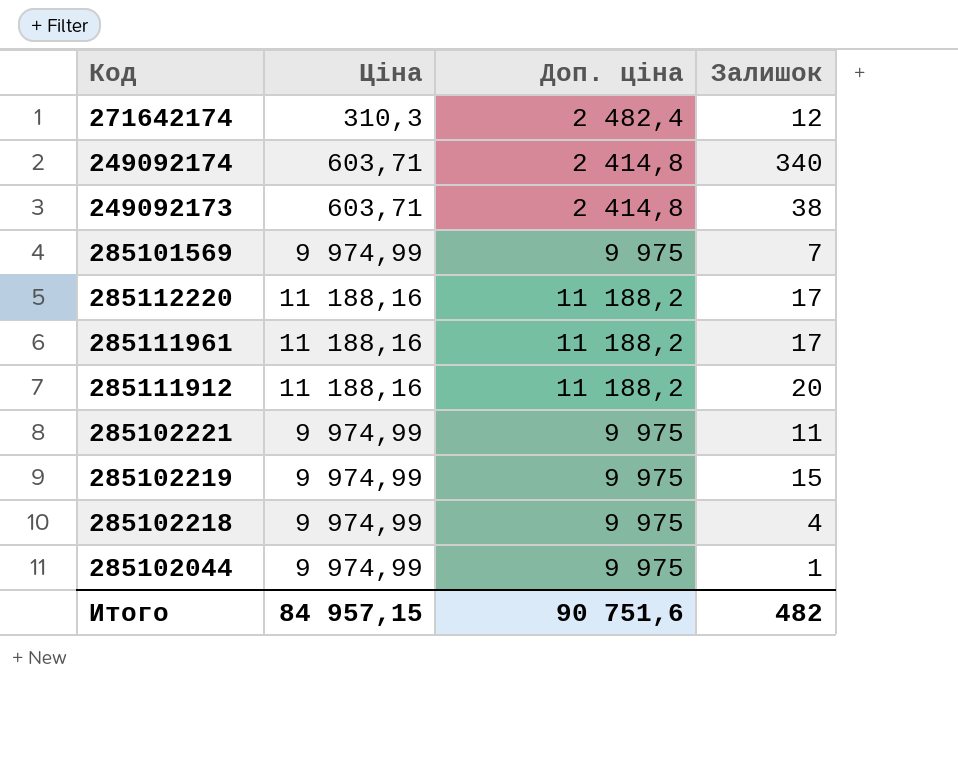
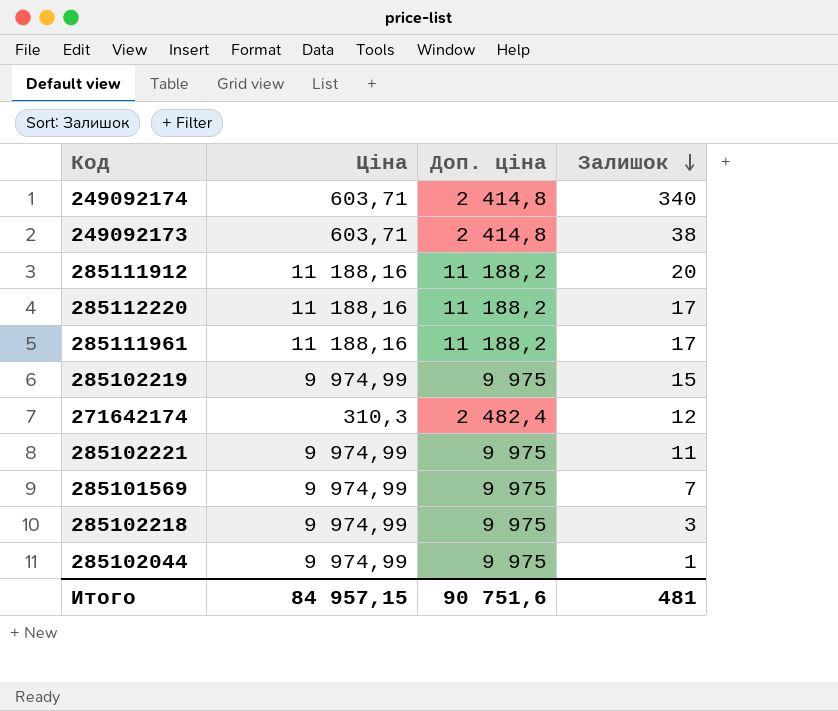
row order: none -> Залишок descending
285102218 | Залишок: 4 -> 3
Итого | Залишок: 482 -> 481

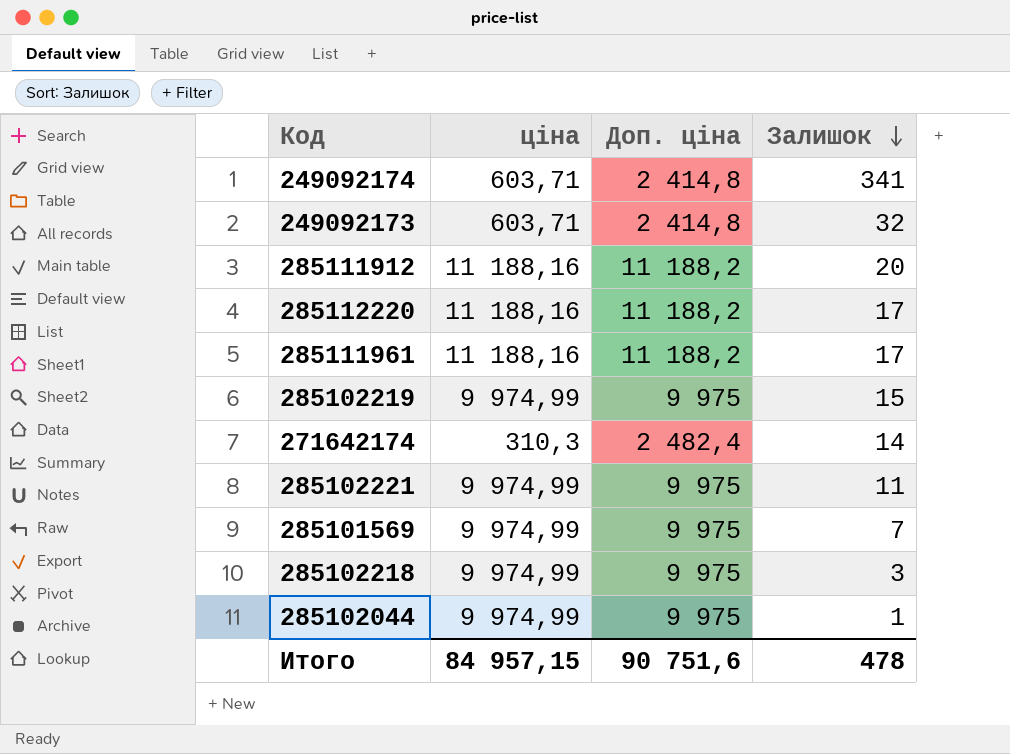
column name: Ціна -> ціна
249092174 | Залишок: 340 -> 341
249092173 | Залишок: 38 -> 32
271642174 | Залишок: 12 -> 14
Итого | Залишок: 481 -> 478

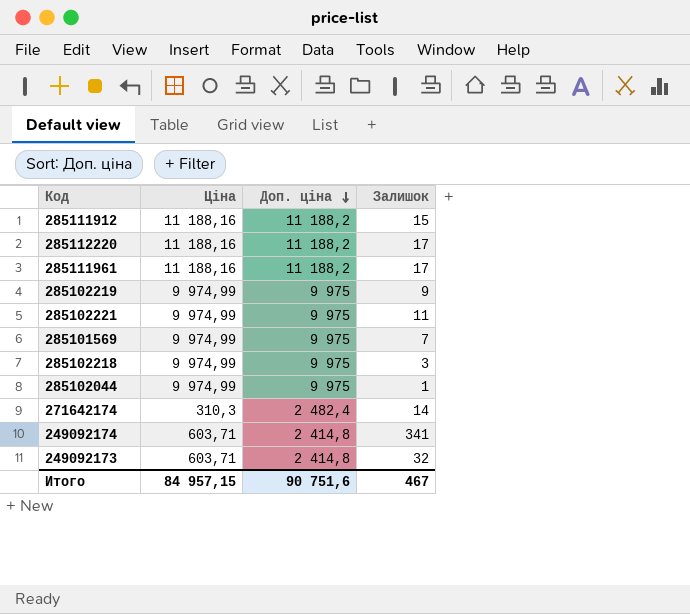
row order: Залишок descending -> Доп. ціна descending
column name: ціна -> Ціна
285111912 | Залишок: 20 -> 15
285102219 | Залишок: 15 -> 9
Итого | Залишок: 478 -> 467

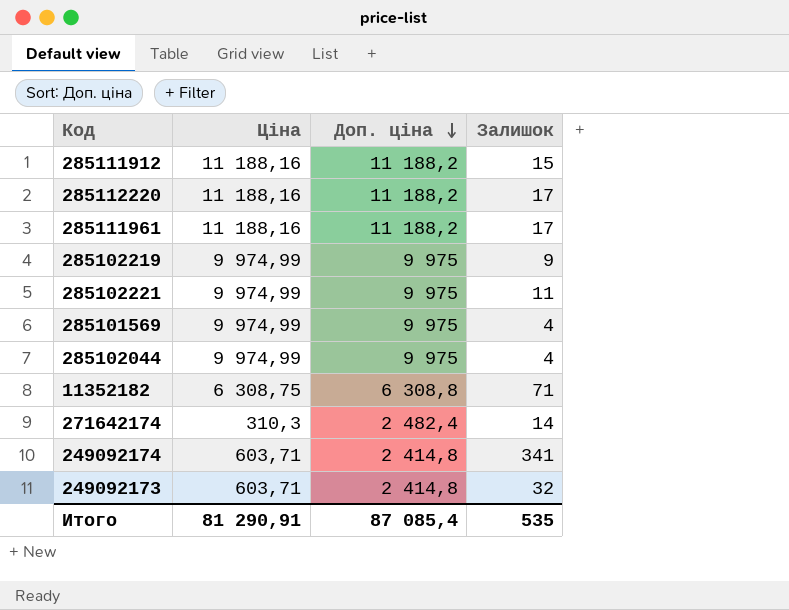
row 285102218: 9 974,99 | 9 975 | 3 -> none
285101569 | Залишок: 7 -> 4
285102044 | Залишок: 1 -> 4
row 11352182: none -> 6 308,75 | 6 308,8 | 71
Итого | Ціна: 84 957,15 -> 81 290,91
Итого | Доп. ціна: 90 751,6 -> 87 085,4
Итого | Залишок: 467 -> 535

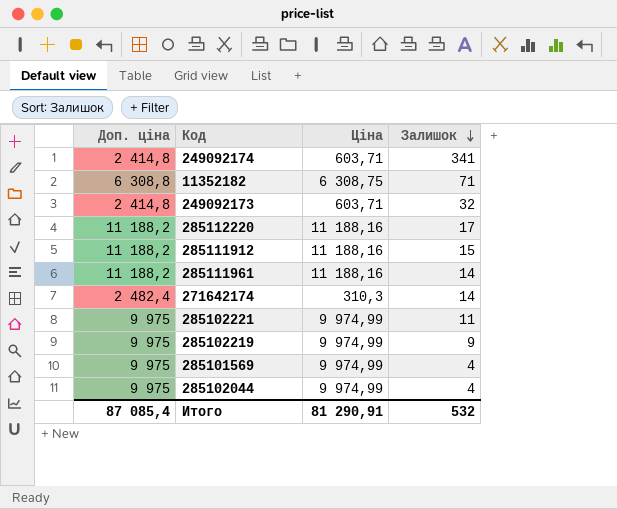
row order: Доп. ціна descending -> Залишок descending
column Доп. ціна | position: 3 -> 1
285111961 | Залишок: 17 -> 14
Итого | Залишок: 535 -> 532

